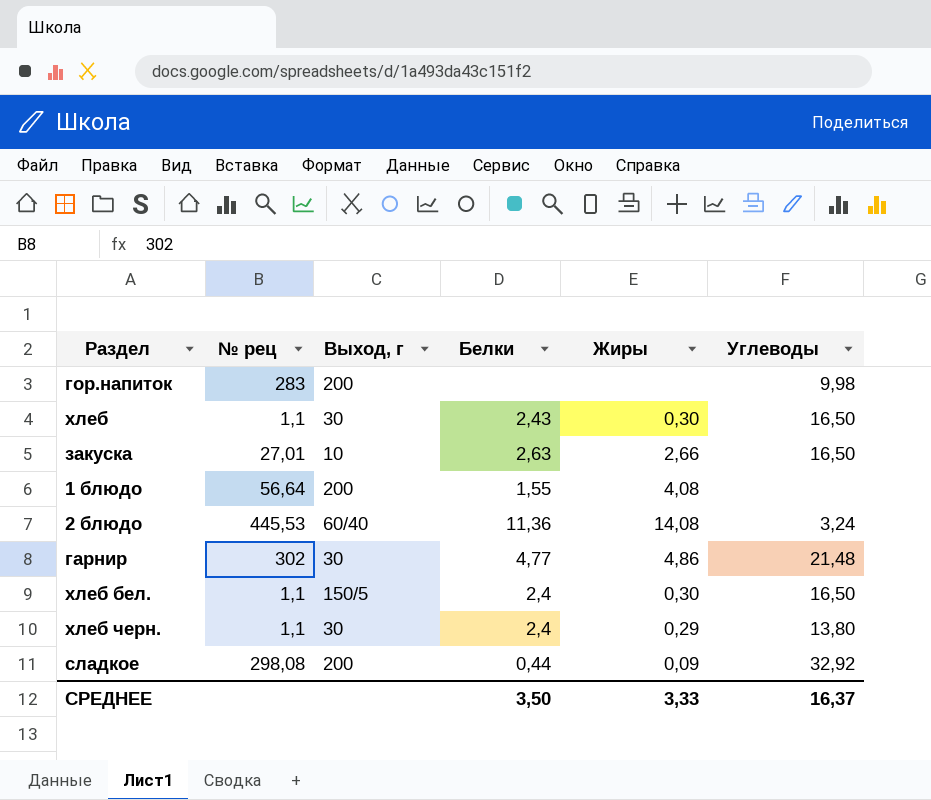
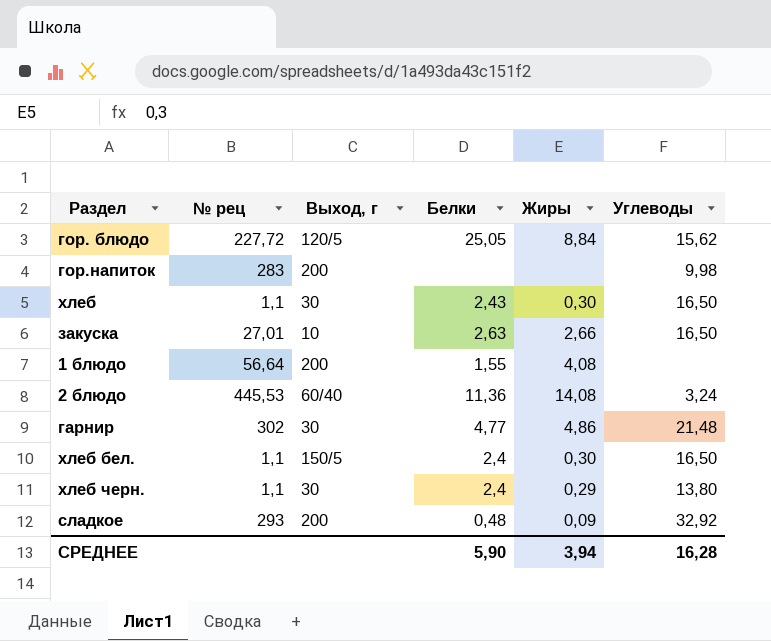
row гор. блюдо: none -> 227,72 | 120/5 | 25,05 | 8,84 | 15,62
сладкое | № рец: 298,08 -> 293
сладкое | Белки: 0,44 -> 0,48
СРЕДНЕЕ | Белки: 3,50 -> 5,90
СРЕДНЕЕ | Жиры: 3,33 -> 3,94
СРЕДНЕЕ | Углеводы: 16,37 -> 16,28

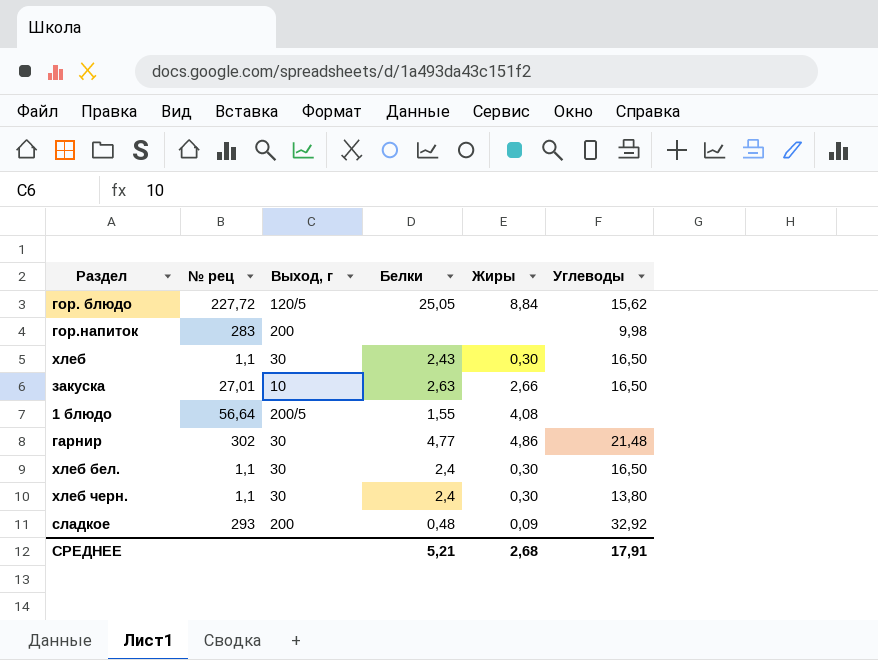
row 2 блюдо: 445,53 | 60/40 | 11,36 | 14,08 | 3,24 -> none
1 блюдо | Выход, г: 200 -> 200/5
хлеб бел. | Выход, г: 150/5 -> 30
хлеб черн. | Жиры: 0,29 -> 0,30
СРЕДНЕЕ | Белки: 5,90 -> 5,21
СРЕДНЕЕ | Жиры: 3,94 -> 2,68
СРЕДНЕЕ | Углеводы: 16,28 -> 17,91

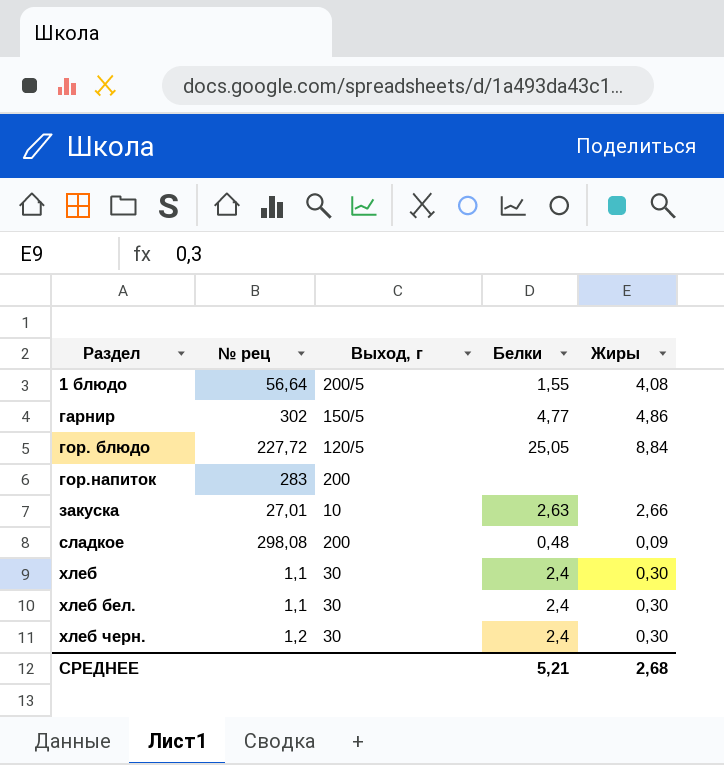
row order: none -> Раздел ascending
column Углеводы | position: 6 -> none
гарнир | Выход, г: 30 -> 150/5
сладкое | № рец: 293 -> 298,08
хлеб | Белки: 2,43 -> 2,4
хлеб черн. | № рец: 1,1 -> 1,2

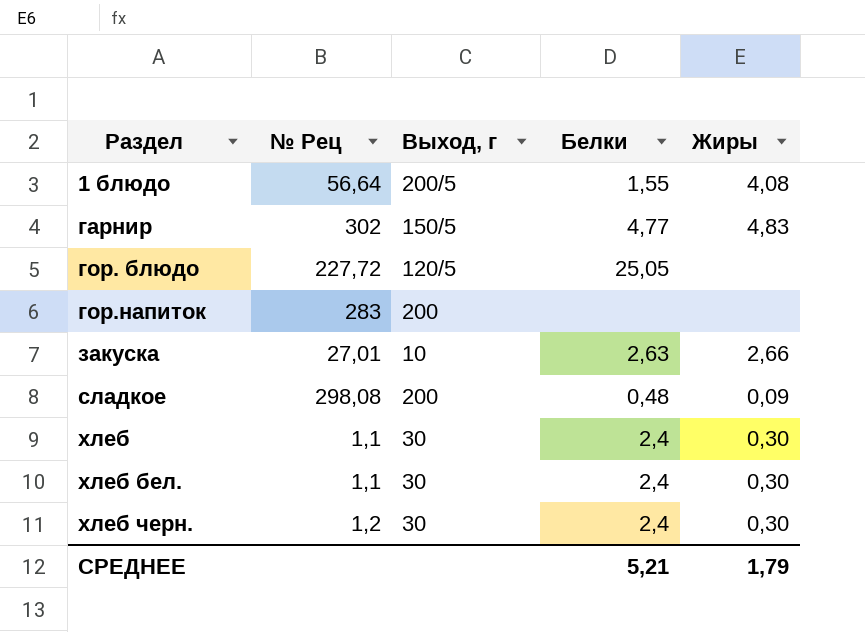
column name: № рец -> № Рец
гарнир | Жиры: 4,86 -> 4,83
гор. блюдо | Жиры: 8,84 -> none
СРЕДНЕЕ | Жиры: 2,68 -> 1,79

